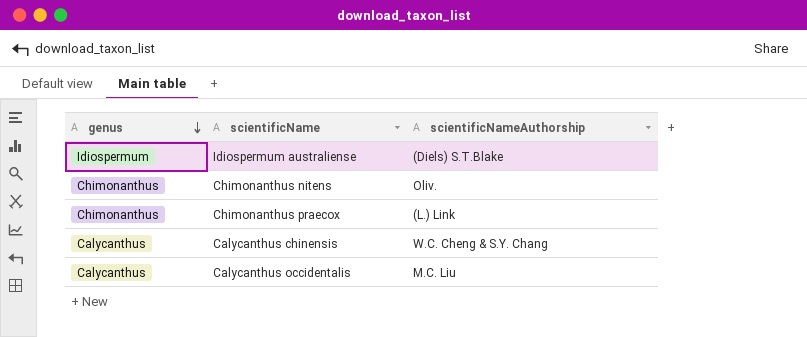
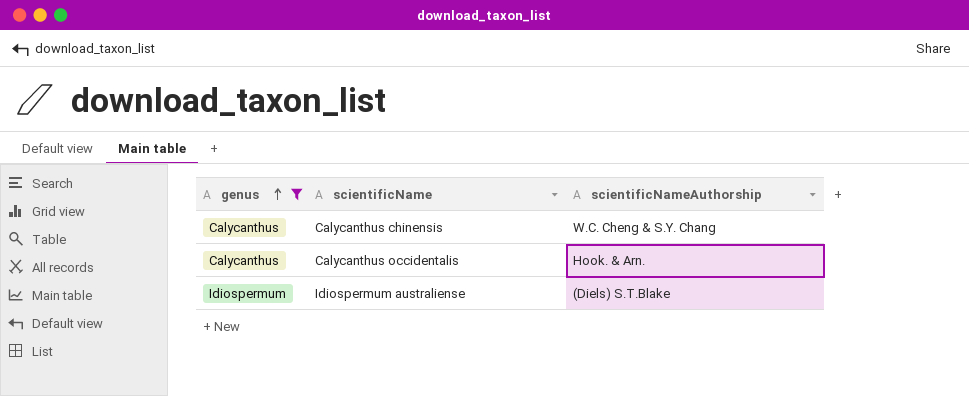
filter: none -> genus != Chimonanthus
row order: genus descending -> genus ascending
Calycanthus occidentalis | scientificNameAuthorship: M.C. Liu -> Hook. & Arn.

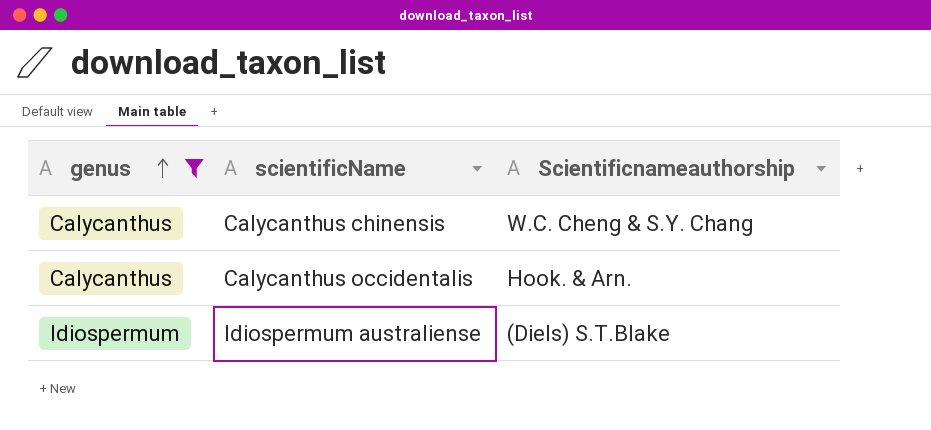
column name: scientificNameAuthorship -> Scientificnameauthorship

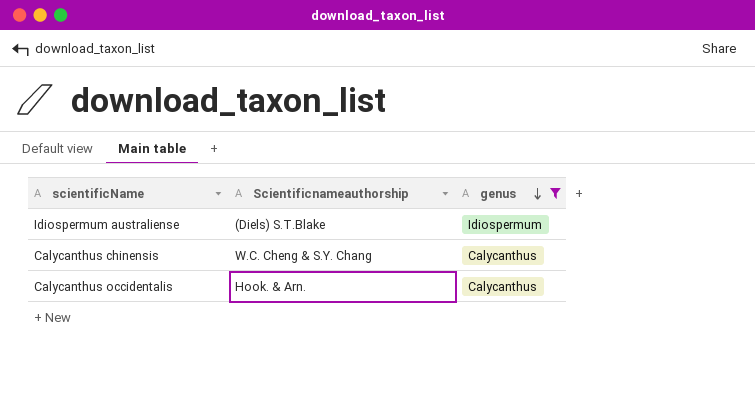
row order: genus ascending -> genus descending
column genus | position: 1 -> 3

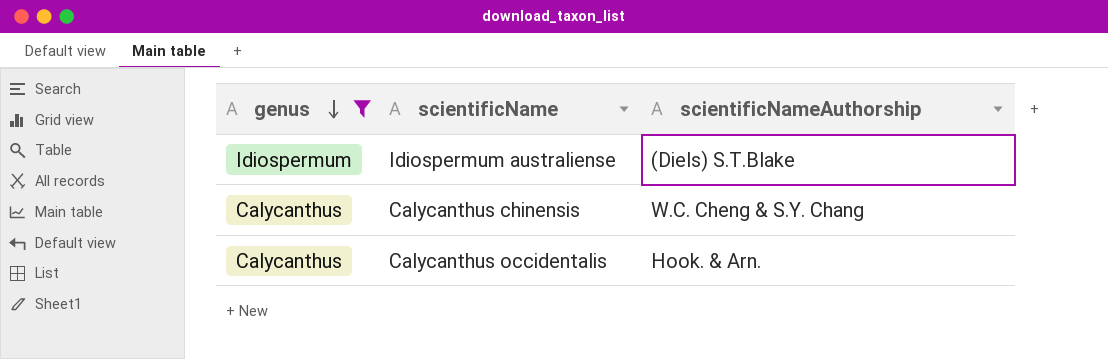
column genus | position: 3 -> 1
column name: Scientificnameauthorship -> scientificNameAuthorship

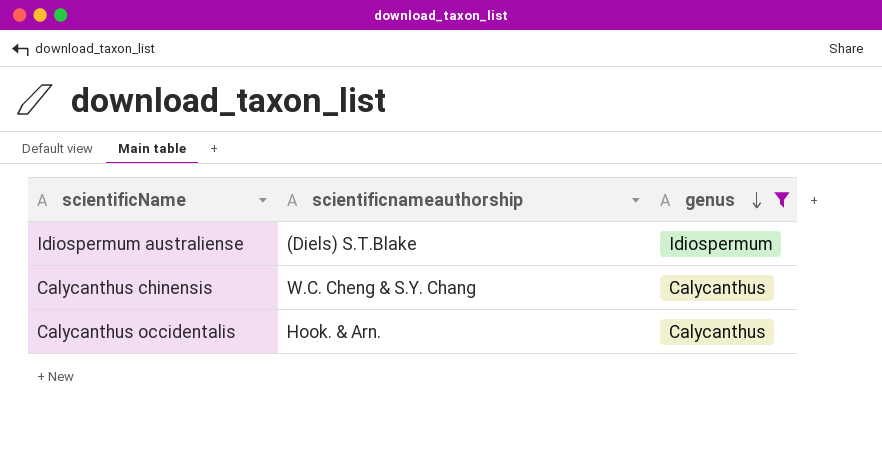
column name: scientificNameAuthorship -> scientificnameauthorship
column genus | position: 1 -> 3

